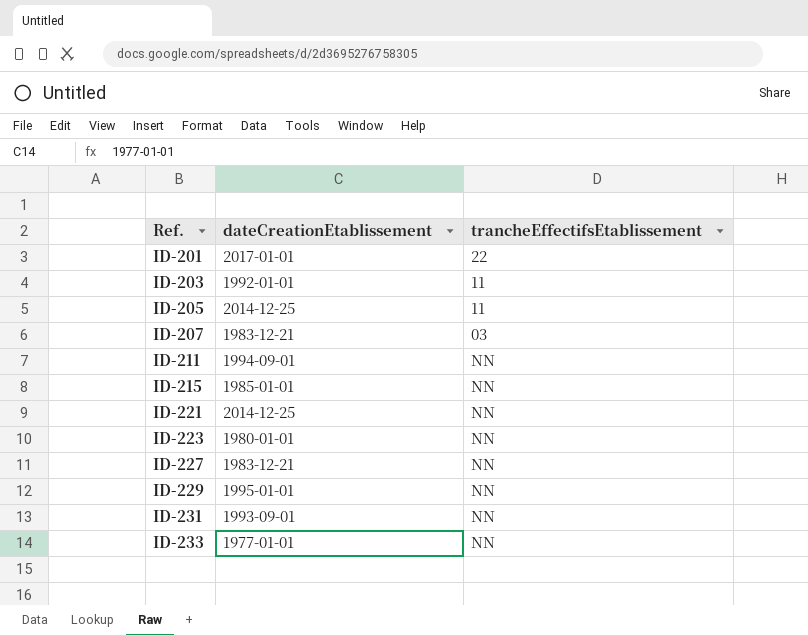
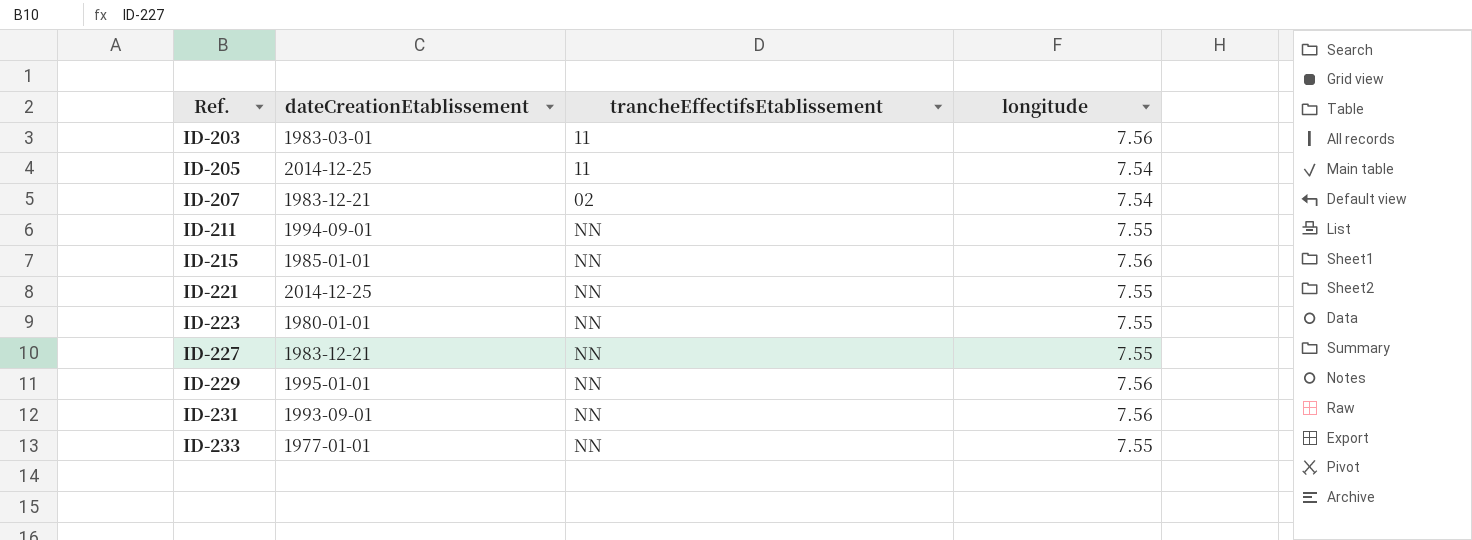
column longitude | position: none -> 4
row ID-201: 2017-01-01 | 22 -> none
ID-203 | dateCreationEtablissement: 1992-01-01 -> 1983-03-01
ID-207 | trancheEffectifsEtablissement: 03 -> 02

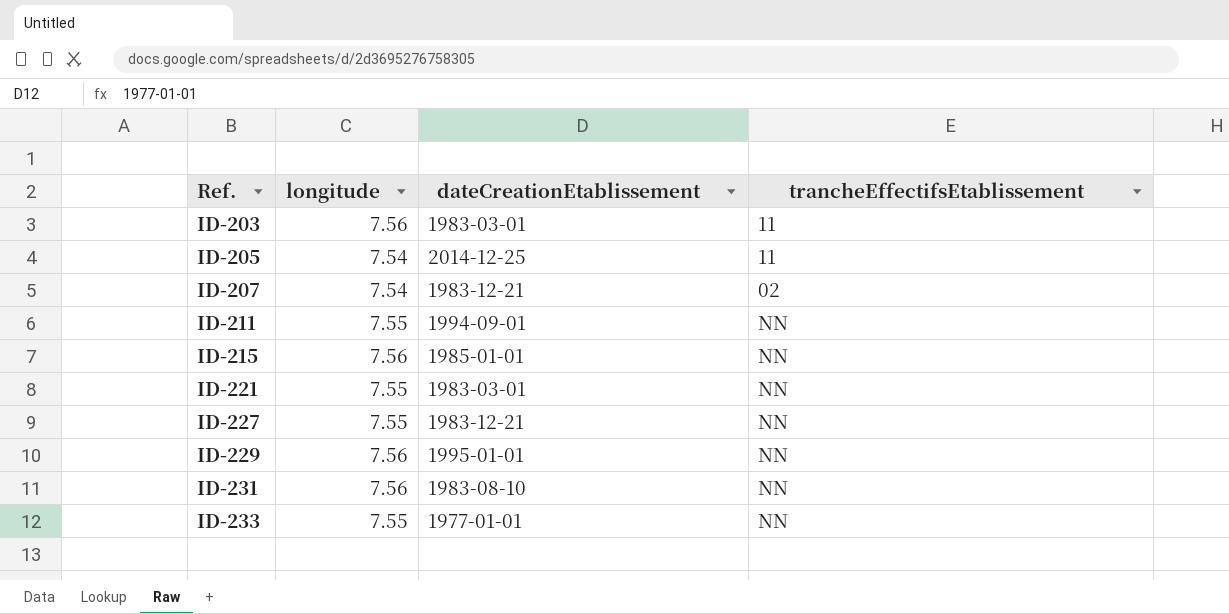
column longitude | position: 4 -> 2
row ID-223: 1980-01-01 | NN | 7.55 -> none
ID-221 | dateCreationEtablissement: 2014-12-25 -> 1983-03-01
ID-231 | dateCreationEtablissement: 1993-09-01 -> 1983-08-10

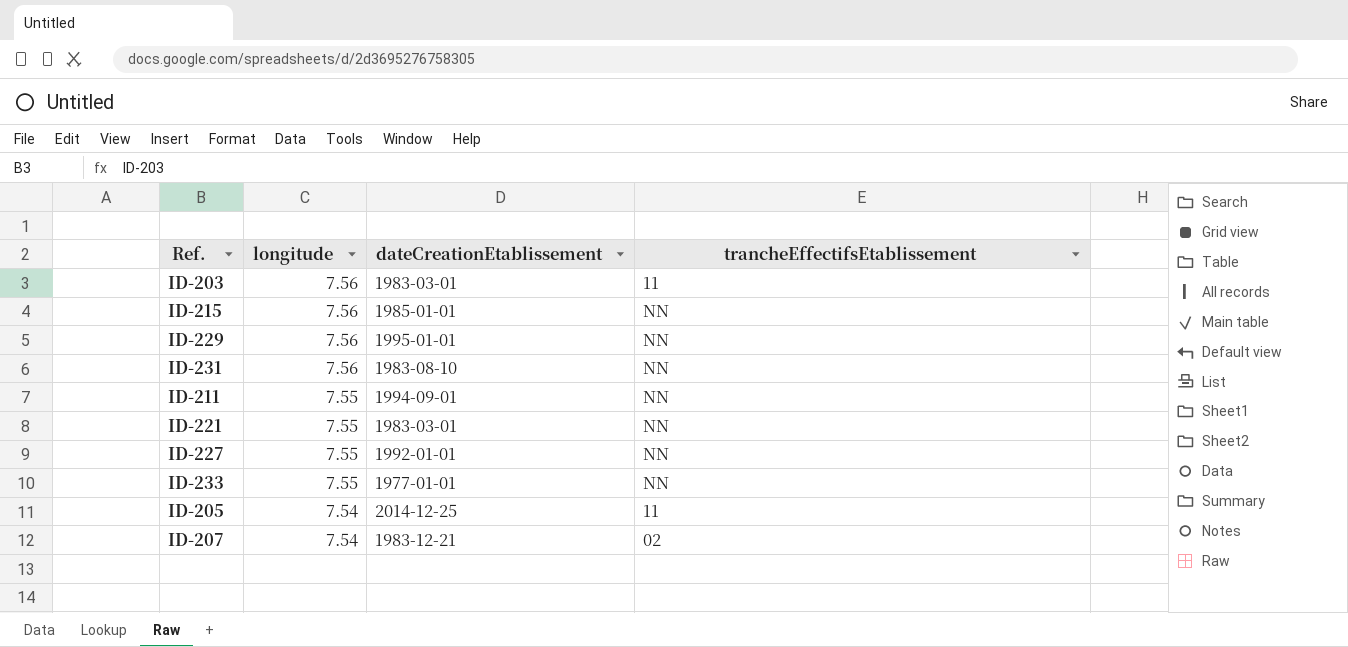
row order: Ref. ascending -> longitude descending
ID-227 | dateCreationEtablissement: 1983-12-21 -> 1992-01-01

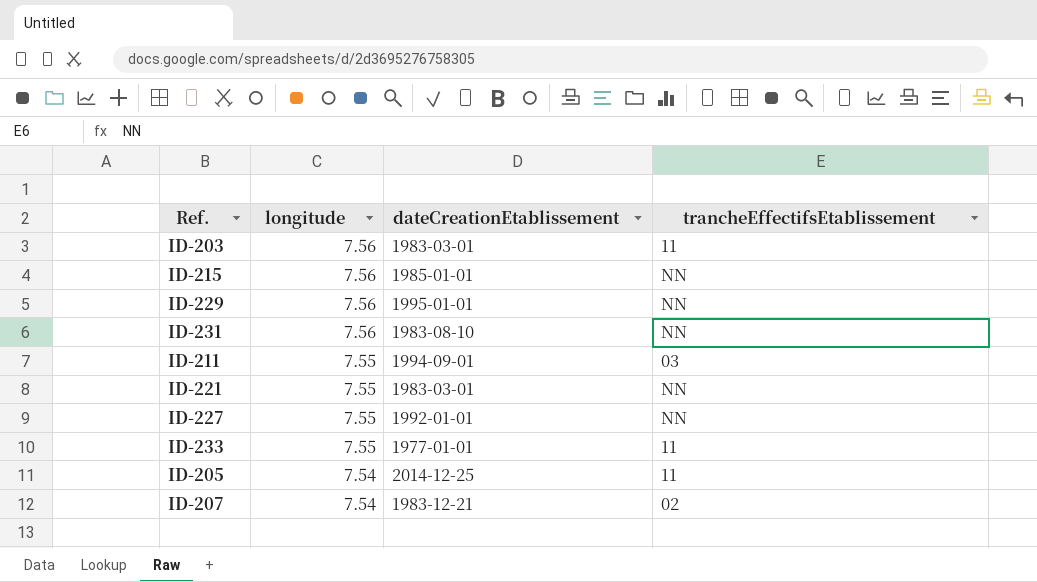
ID-211 | trancheEffectifsEtablissement: NN -> 03
ID-233 | trancheEffectifsEtablissement: NN -> 11

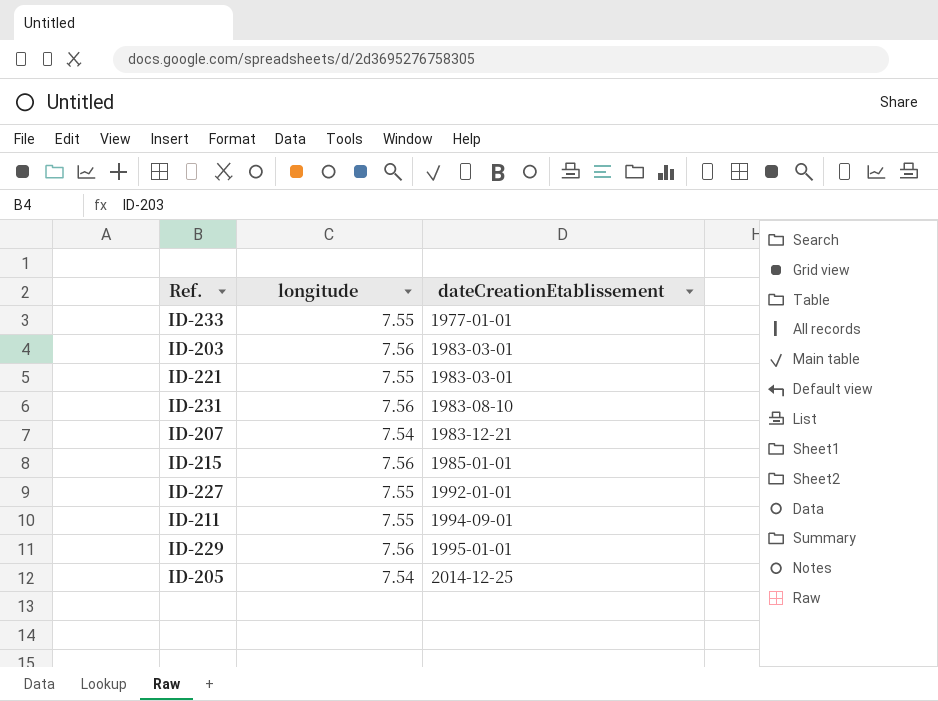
row order: longitude descending -> dateCreationEtablissement ascending
column trancheEffectifsEtablissement | position: 4 -> none

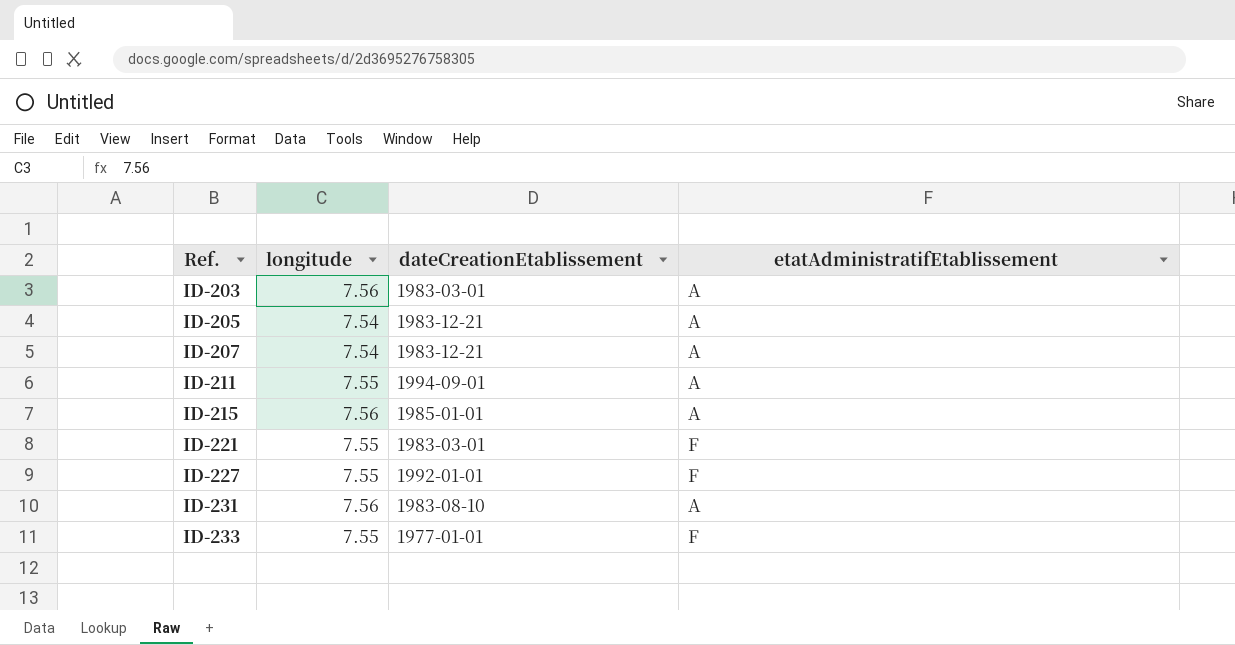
row order: dateCreationEtablissement ascending -> Ref. ascending
column etatAdministratifEtablissement | position: none -> 4
row ID-229: 7.56 | 1995-01-01 -> none
ID-205 | dateCreationEtablissement: 2014-12-25 -> 1983-12-21

